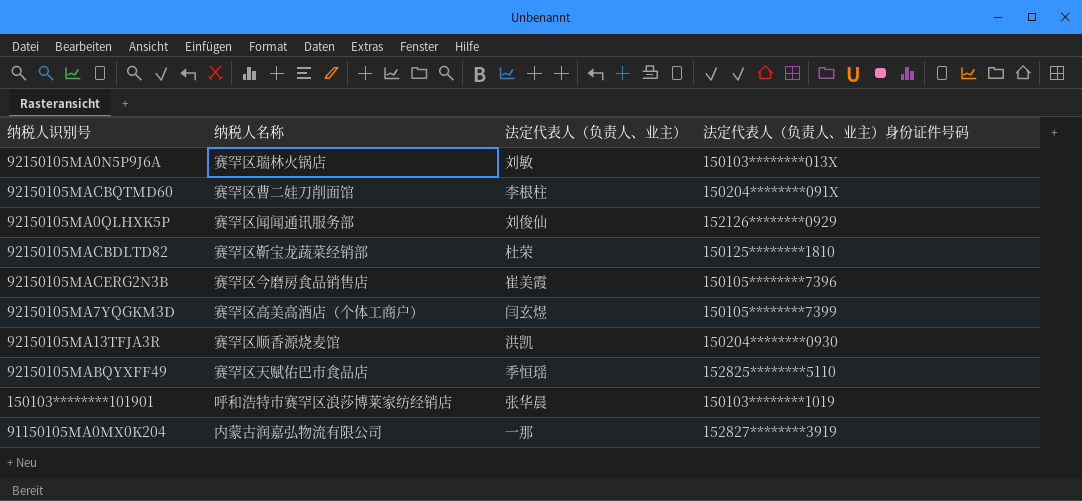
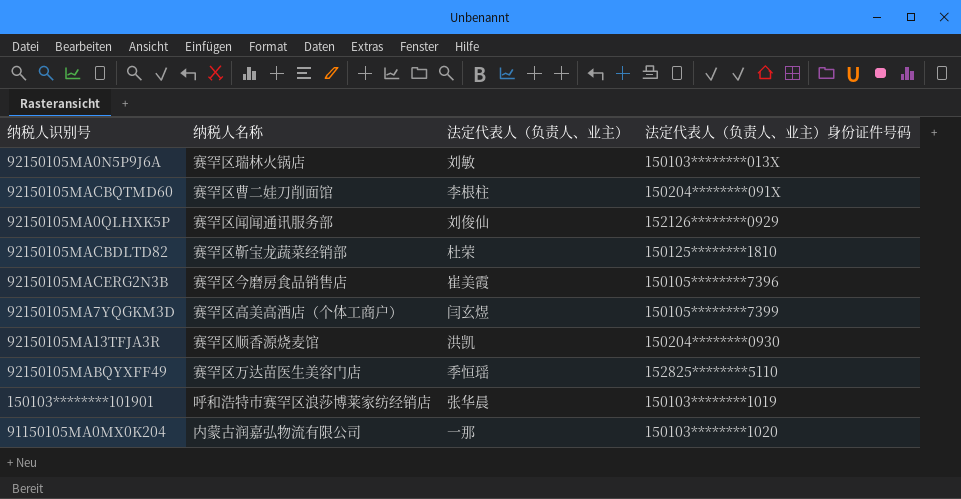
92150105MABQYXFF49 | 纳税人名称: 赛罕区天赋佑巴市食品店 -> 赛罕区万达苗医生美容门店
91150105MA0MX0K204 | 法定代表人（负责人、业主）身份证件号码: 152827********3919 -> 150103********1020

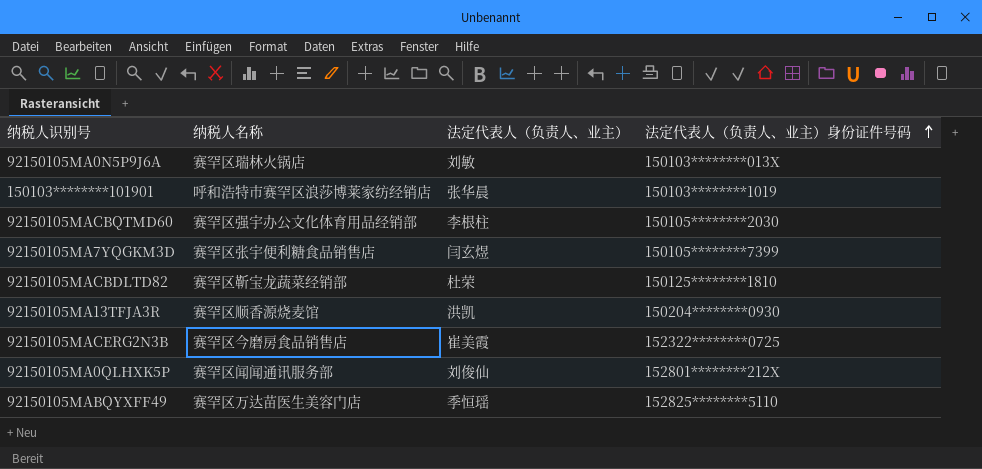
row order: none -> 法定代表人（负责人、业主）身份证件号码 ascending
row 91150105MA0MX0K204: 内蒙古润嘉弘物流有限公司 | 一那 | 150103********1020 -> none
92150105MACBQTMD60 | 纳税人名称: 赛罕区曹二娃刀削面馆 -> 赛罕区强宇办公文化体育用品经销部
92150105MACBQTMD60 | 法定代表人（负责人、业主）身份证件号码: 150204********091X -> 150105********2030
92150105MA7YQGKM3D | 纳税人名称: 赛罕区高美高酒店（个体工商户） -> 赛罕区张宇便利糖食品销售店
92150105MACERG2N3B | 法定代表人（负责人、业主）身份证件号码: 150105********7396 -> 152322********0725
92150105MA0QLHXK5P | 法定代表人（负责人、业主）身份证件号码: 152126********0929 -> 152801********212X

